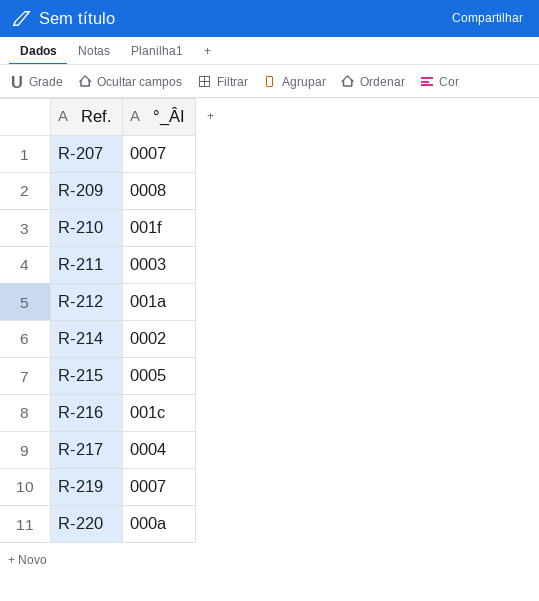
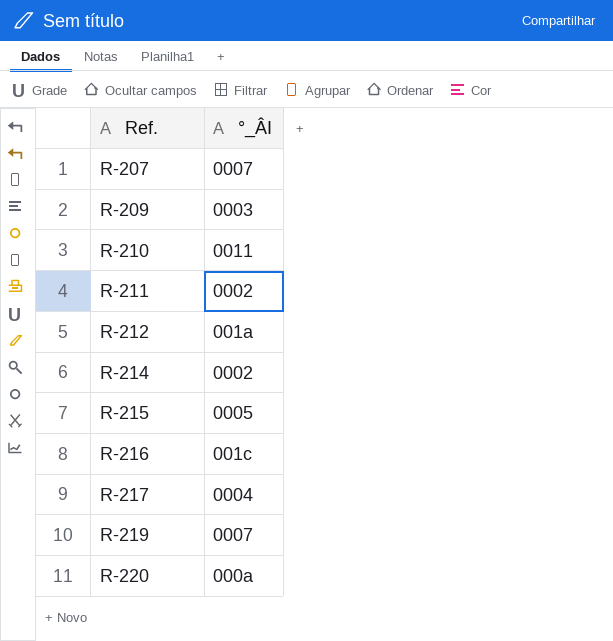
R-209 | °_ÂI: 0008 -> 0003
R-210 | °_ÂI: 001f -> 0011
R-211 | °_ÂI: 0003 -> 0002

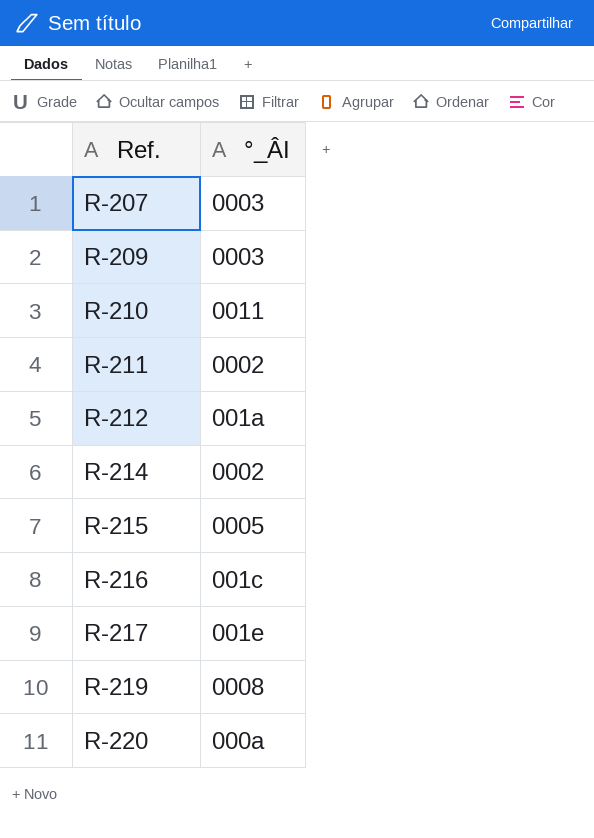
R-207 | °_ÂI: 0007 -> 0003
R-217 | °_ÂI: 0004 -> 001e
R-219 | °_ÂI: 0007 -> 0008

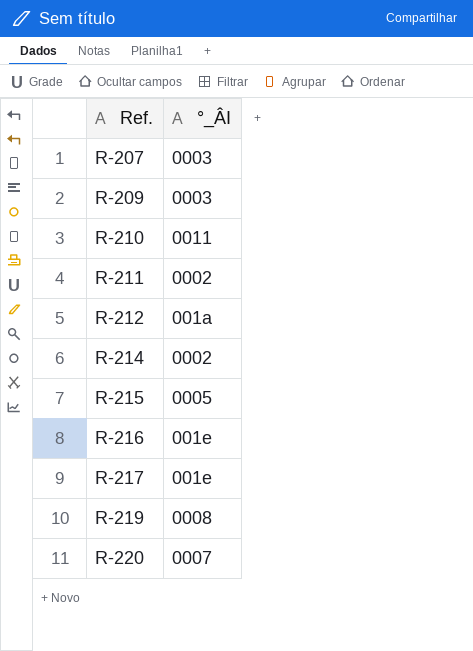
R-216 | °_ÂI: 001c -> 001e
R-220 | °_ÂI: 000a -> 0007

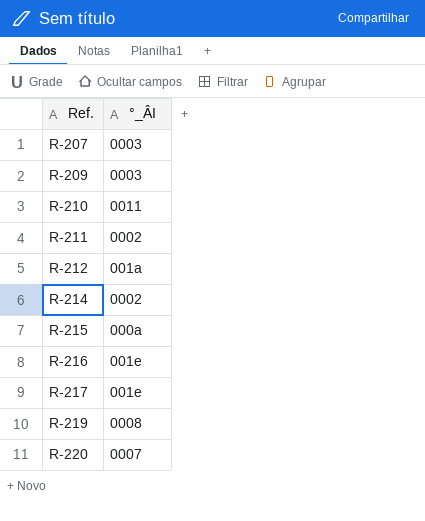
R-215 | °_ÂI: 0005 -> 000a

